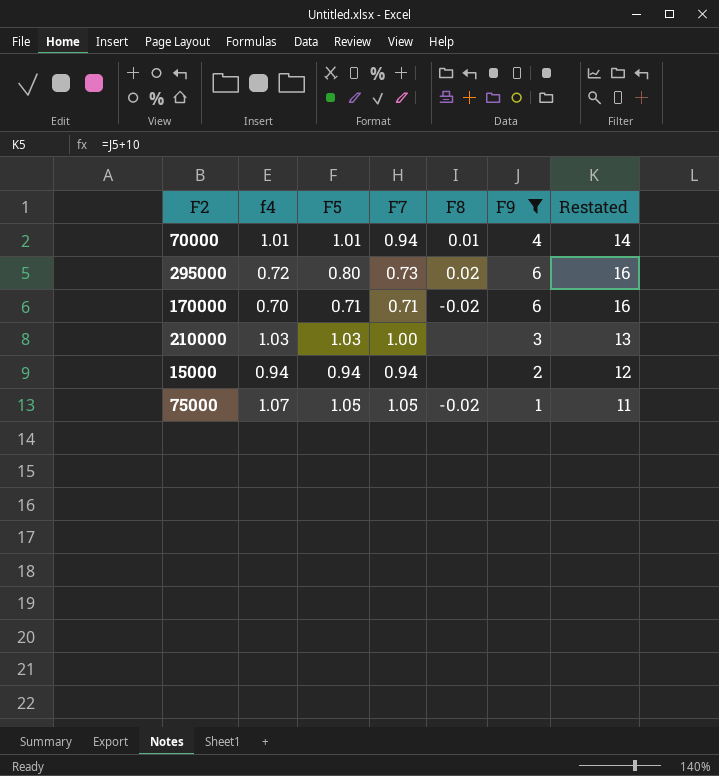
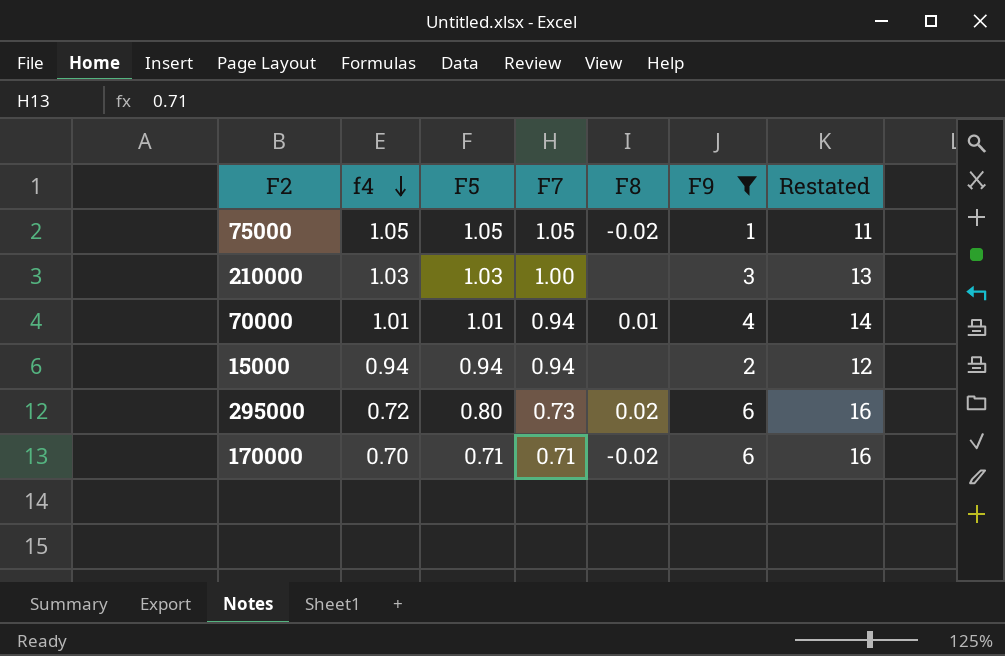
row order: none -> f4 descending
75000 | f4: 1.07 -> 1.05

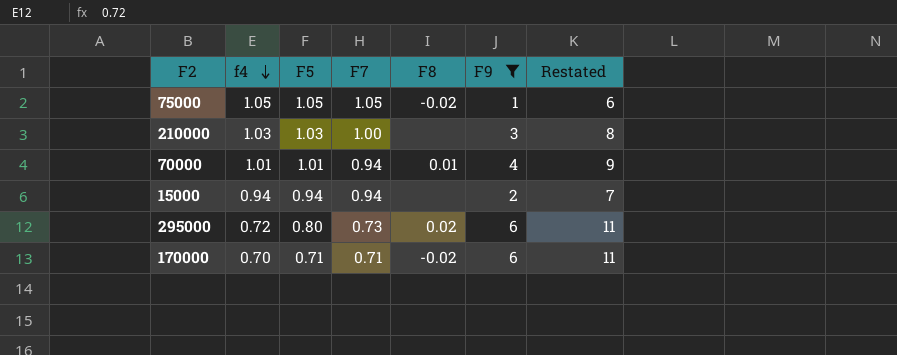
column Restated | formula: [F9] + 10 -> [F9] + 5

